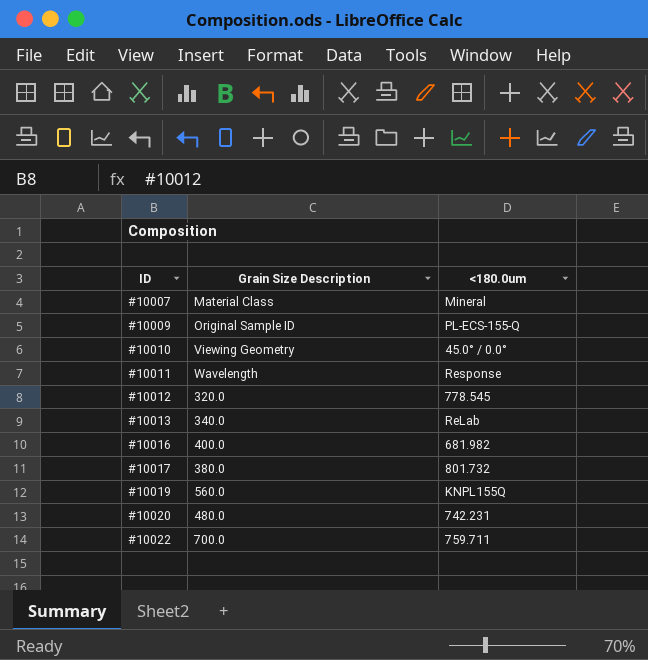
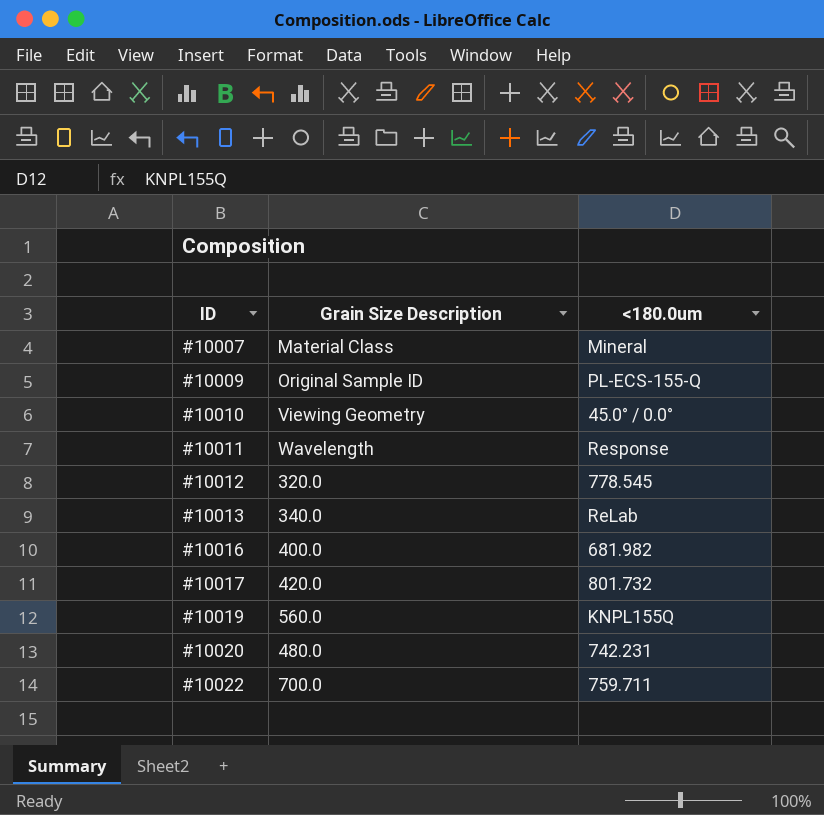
#10017 | Grain Size Description: 380.0 -> 420.0

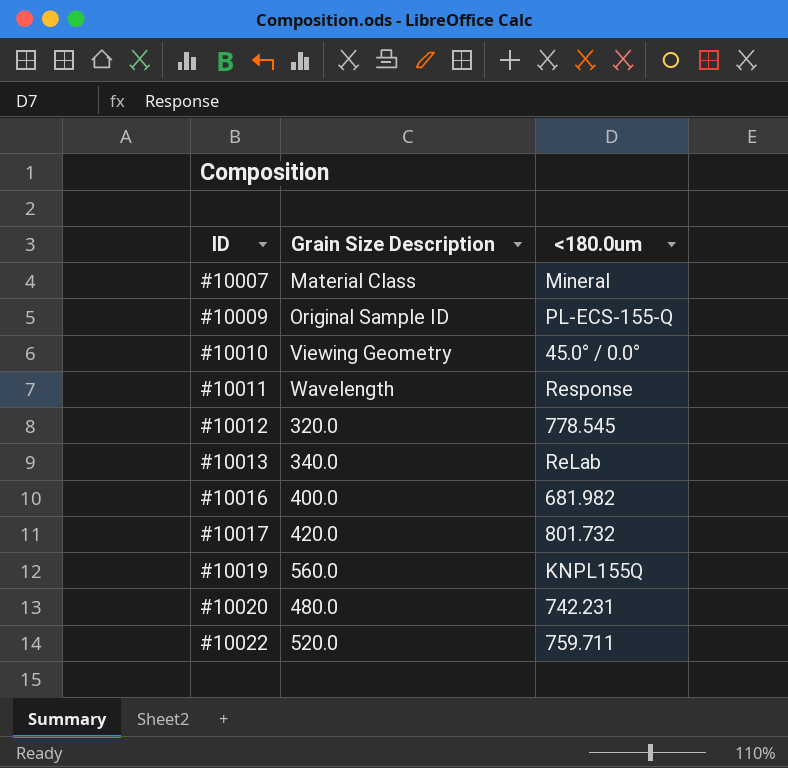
#10022 | Grain Size Description: 700.0 -> 520.0

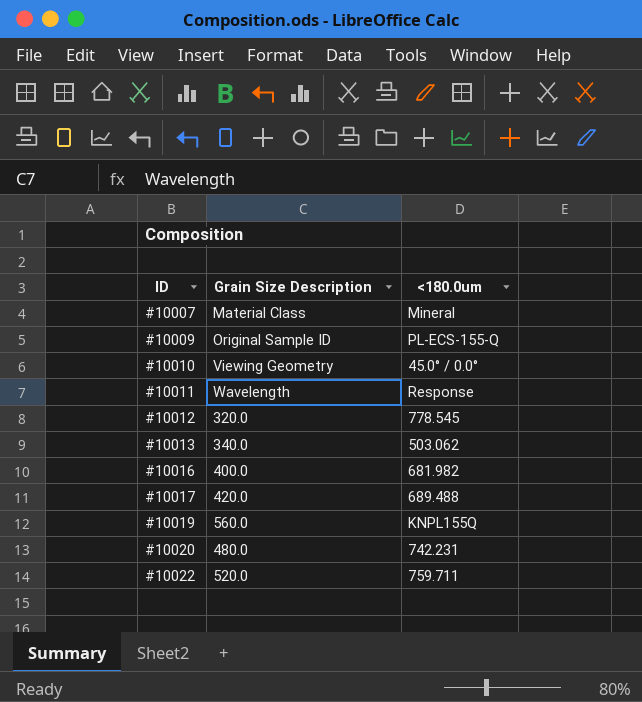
#10013 | <180.0um: ReLab -> 503.062
#10017 | <180.0um: 801.732 -> 689.488

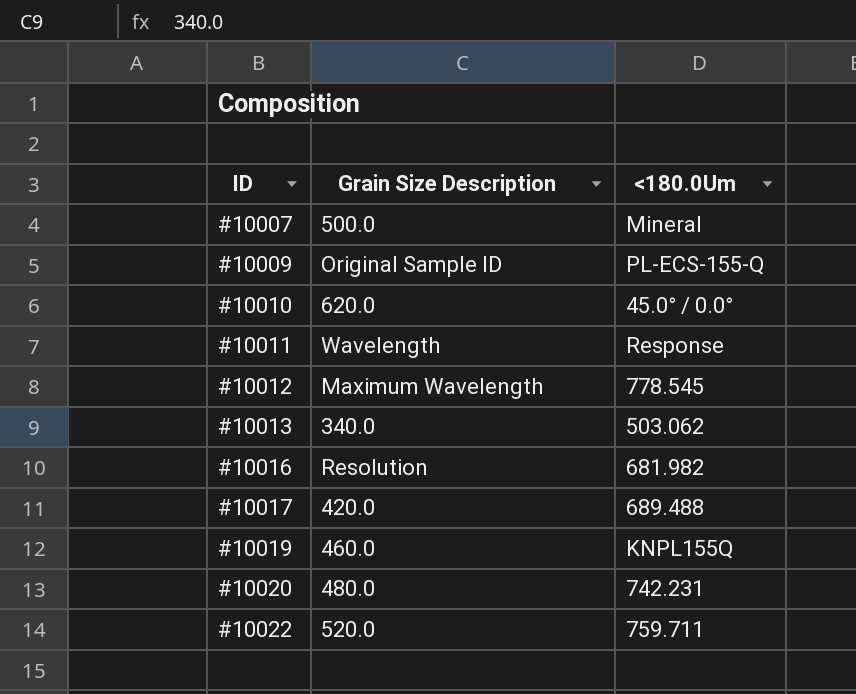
column name: <180.0um -> <180.0Um
#10007 | Grain Size Description: Material Class -> 500.0
#10010 | Grain Size Description: Viewing Geometry -> 620.0
#10012 | Grain Size Description: 320.0 -> Maximum Wavelength
#10016 | Grain Size Description: 400.0 -> Resolution
#10019 | Grain Size Description: 560.0 -> 460.0

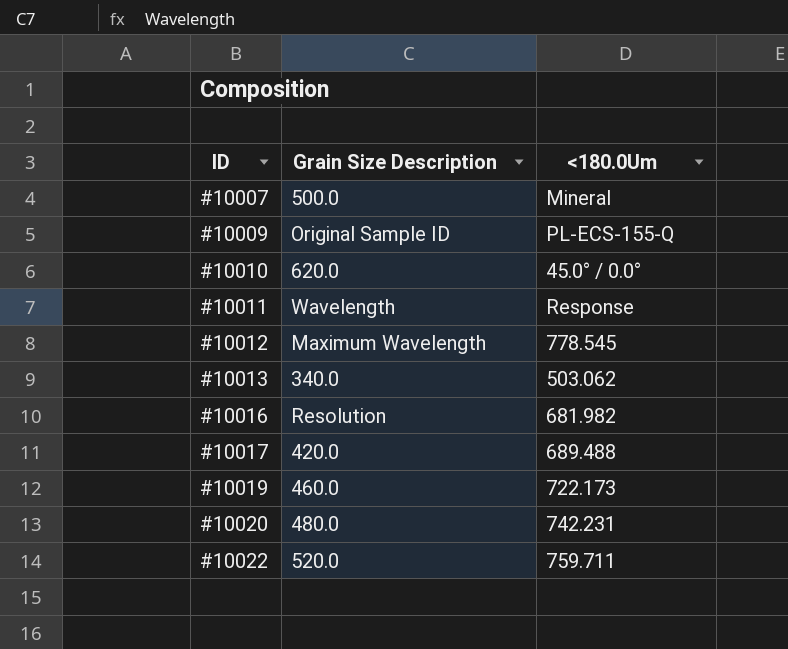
#10019 | <180.0Um: KNPL155Q -> 722.173

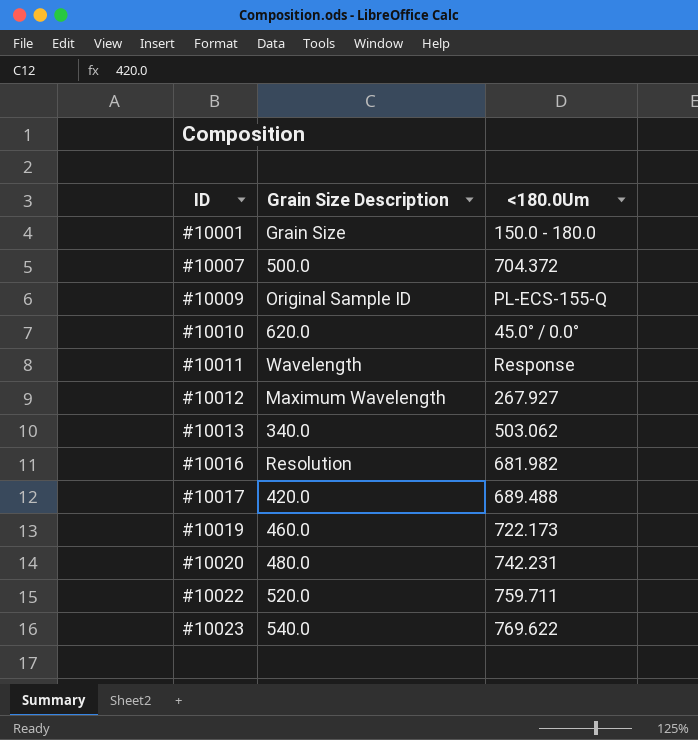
row #10001: none -> Grain Size | 150.0 - 180.0
#10007 | <180.0Um: Mineral -> 704.372
#10012 | <180.0Um: 778.545 -> 267.927
row #10023: none -> 540.0 | 769.622

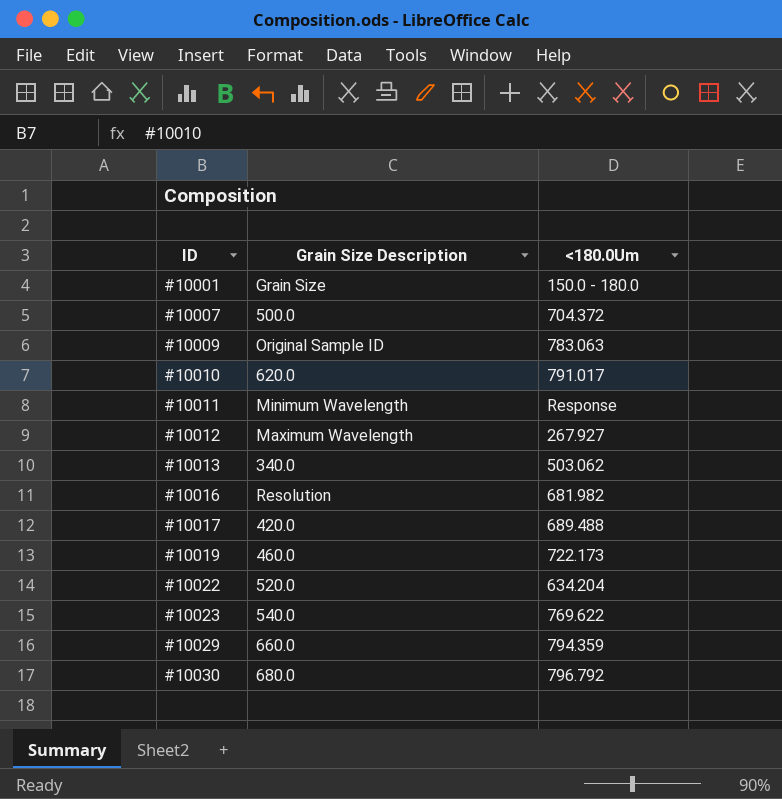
row #10020: 480.0 | 742.231 -> none
#10009 | <180.0Um: PL-ECS-155-Q -> 783.063
#10010 | <180.0Um: 45.0° / 0.0° -> 791.017
#10011 | Grain Size Description: Wavelength -> Minimum Wavelength
#10022 | <180.0Um: 759.711 -> 634.204
row #10029: none -> 660.0 | 794.359
row #10030: none -> 680.0 | 796.792

